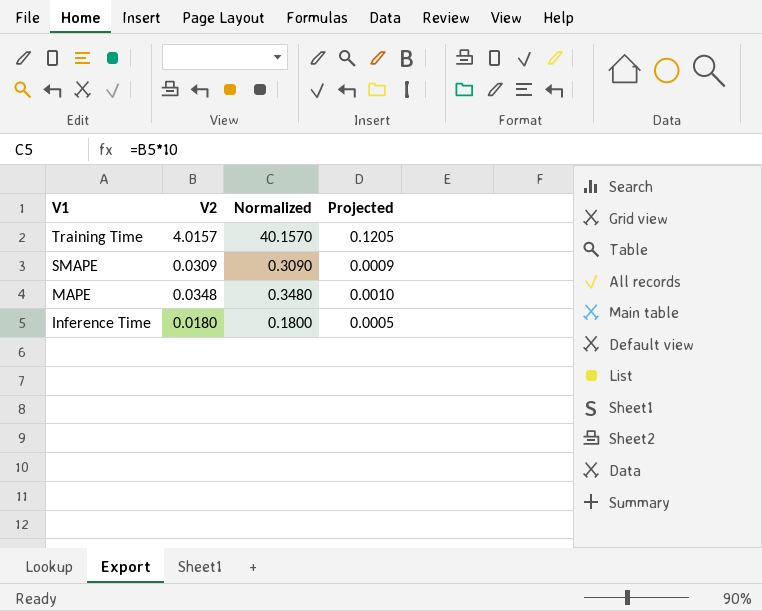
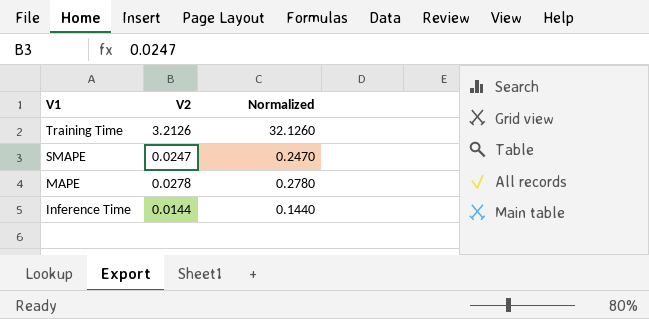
column Projected | formula: [V2] * 0.03 -> none
Training Time | V2: 4.0157 -> 3.2126
Training Time | Normalized: 40.1570 -> 32.1260
SMAPE | V2: 0.0309 -> 0.0247
SMAPE | Normalized: 0.3090 -> 0.2470
MAPE | V2: 0.0348 -> 0.0278
MAPE | Normalized: 0.3480 -> 0.2780
Inference Time | V2: 0.0180 -> 0.0144
Inference Time | Normalized: 0.1800 -> 0.1440

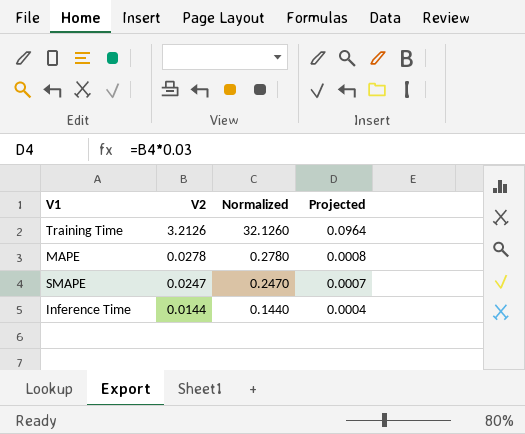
row order: V1 descending -> V2 descending
column Projected | formula: none -> [V2] * 0.03

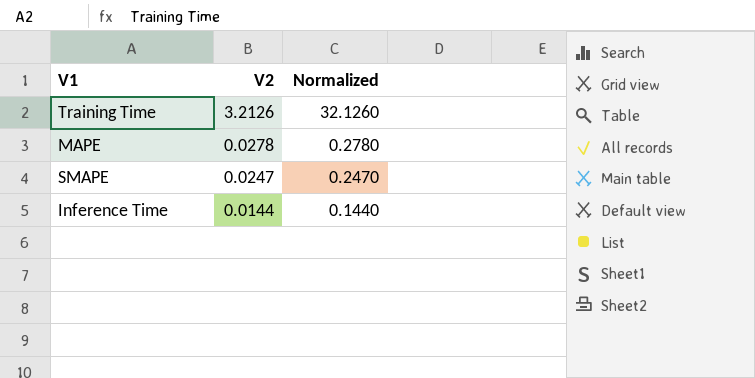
column Projected | formula: [V2] * 0.03 -> none

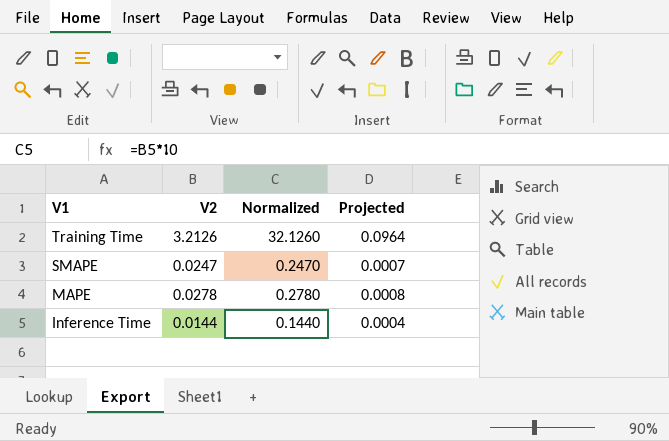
row order: V2 descending -> V1 descending
column Projected | formula: none -> [V2] * 0.03

